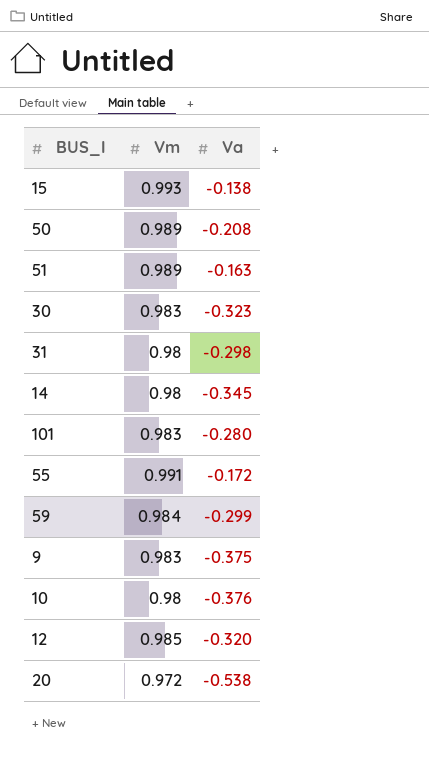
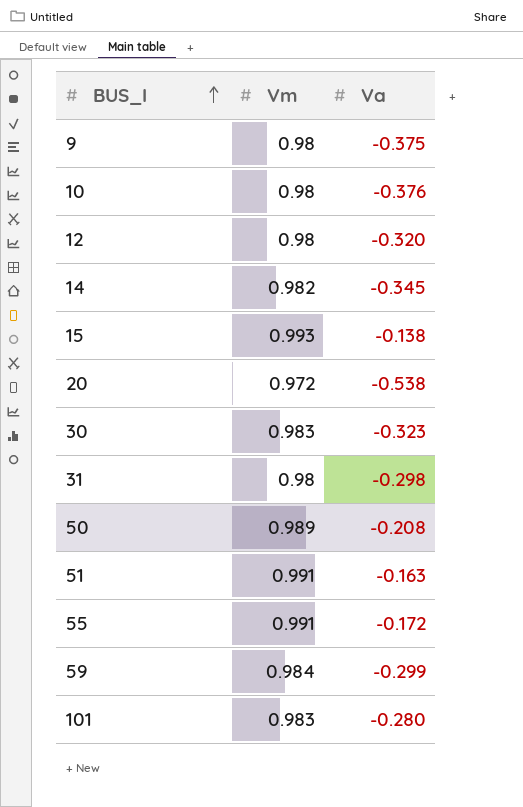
row order: none -> BUS_I ascending
9 | Vm: 0.983 -> 0.98
12 | Vm: 0.985 -> 0.98
14 | Vm: 0.98 -> 0.982
51 | Vm: 0.989 -> 0.991

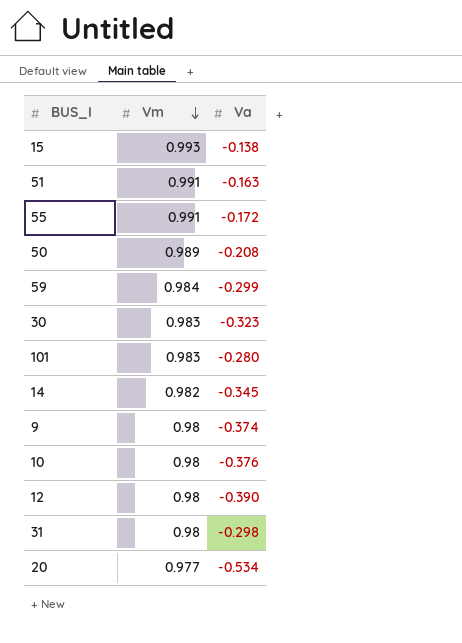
row order: BUS_I ascending -> Vm descending
9 | Va: -0.375 -> -0.374
12 | Va: -0.320 -> -0.390
20 | Vm: 0.972 -> 0.977
20 | Va: -0.538 -> -0.534

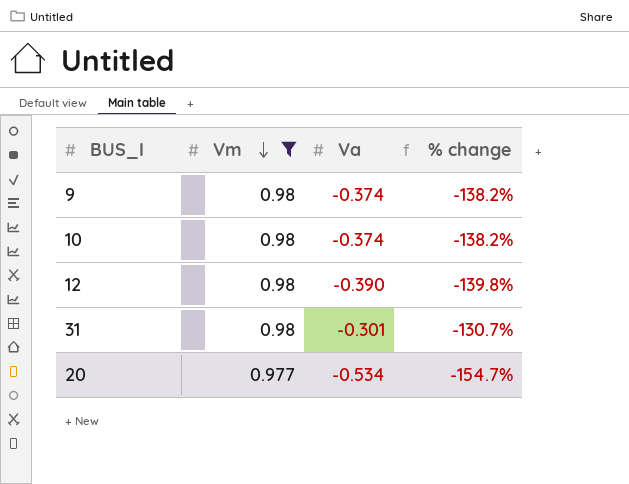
filter: none -> Vm <= 0.98
column % change | formula: none -> ([Va] - [Vm]) / [Vm]
10 | Va: -0.376 -> -0.374
31 | Va: -0.298 -> -0.301

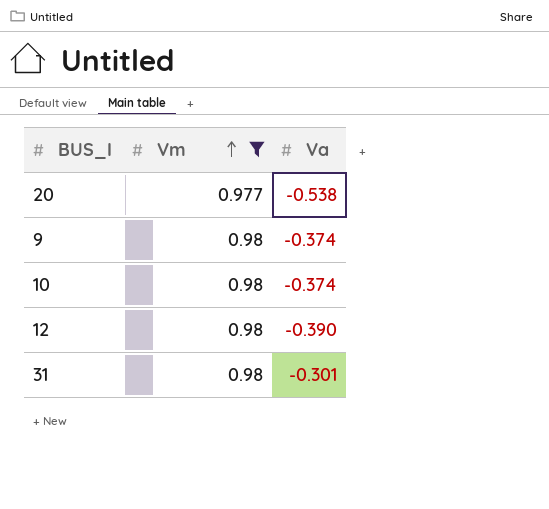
row order: Vm descending -> Vm ascending
column % change | formula: ([Va] - [Vm]) / [Vm] -> none
20 | Va: -0.534 -> -0.538

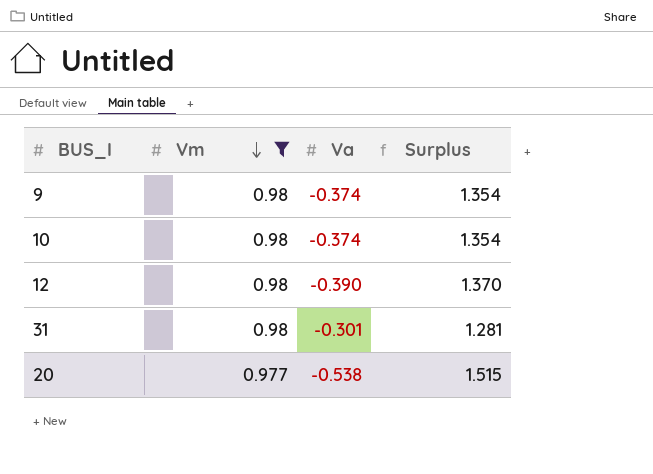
row order: Vm ascending -> Vm descending
column Surplus | formula: none -> [Vm] - [Va]

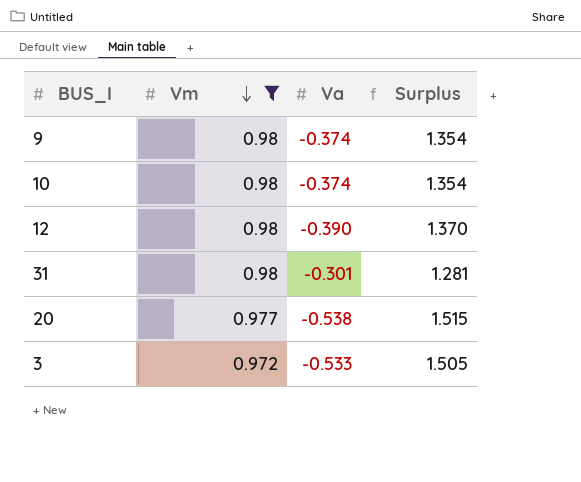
row 3: none -> 0.972 | -0.533 | 1.505

